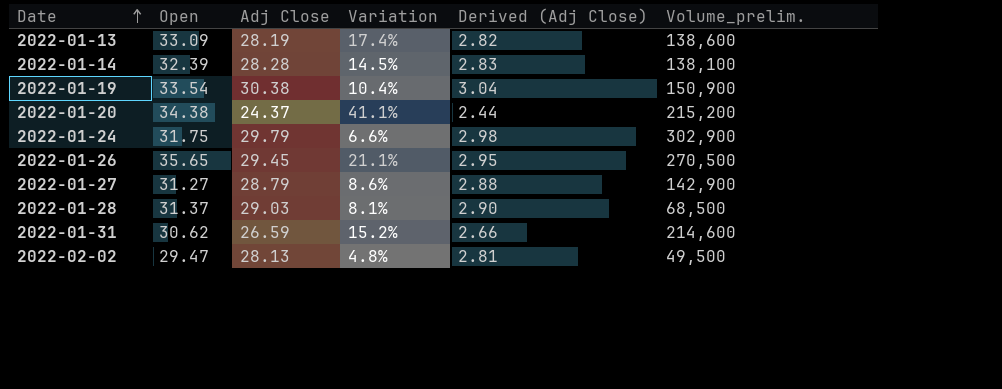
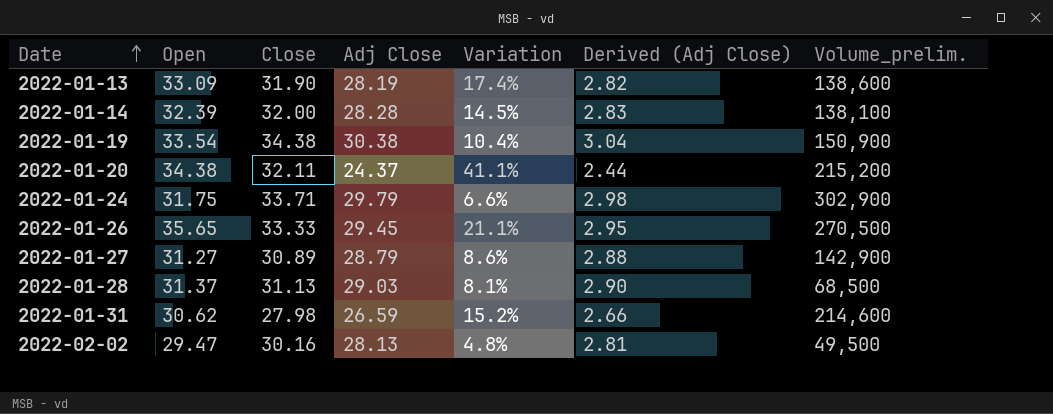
column Close | position: none -> 3

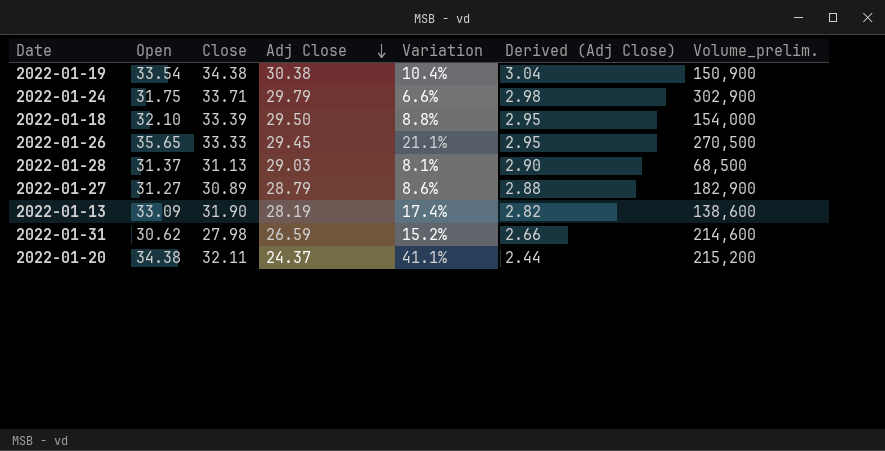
row order: Date ascending -> Adj Close descending
row 2022-01-14: 32.39 | 32.00 | 28.28 | 14.5% | 2.83 | 138,100 -> none
row 2022-02-02: 29.47 | 30.16 | 28.13 | 4.8% | 2.81 | 49,500 -> none
row 2022-01-18: none -> 32.10 | 33.39 | 29.50 | 8.8% | 2.95 | 154,000
2022-01-27 | Volume_prelim.: 142,900 -> 182,900

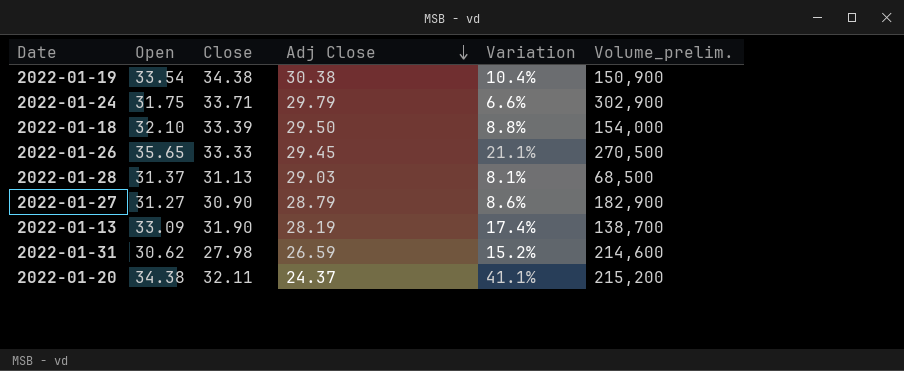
column Derived (Adj Close) | formula: [Adj Close] * 0.1 -> none
2022-01-27 | Close: 30.89 -> 30.90
2022-01-13 | Volume_prelim.: 138,600 -> 138,700

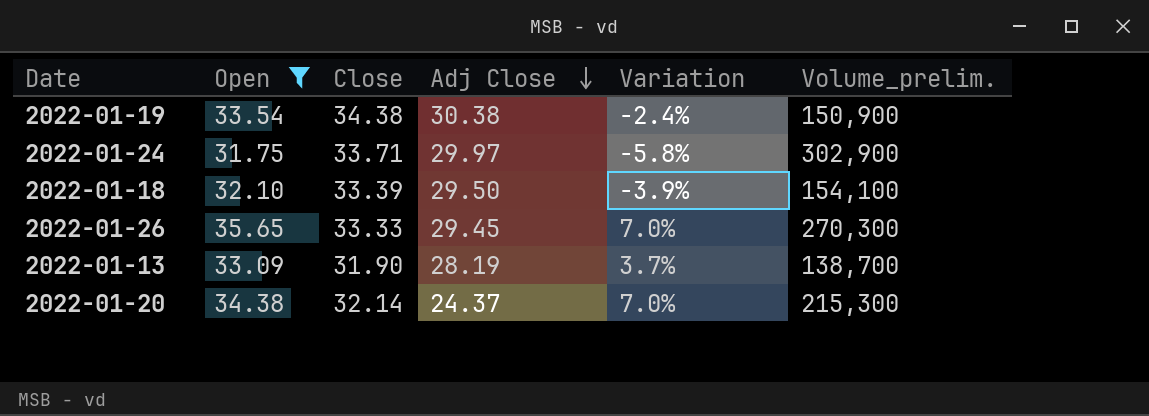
filter: none -> Open >= 31.75
column Variation | formula: ([Open] - [Adj Close]) / [Adj Close] -> ([Open] - [Close]) / [Close]
2022-01-24 | Adj Close: 29.79 -> 29.97
2022-01-18 | Volume_prelim.: 154,000 -> 154,100
2022-01-26 | Volume_prelim.: 270,500 -> 270,300
2022-01-20 | Close: 32.11 -> 32.14
2022-01-20 | Volume_prelim.: 215,200 -> 215,300

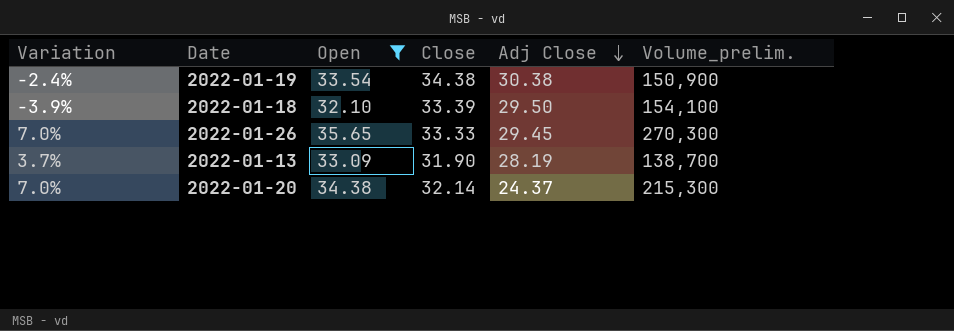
column Variation | position: 5 -> 1
row 2022-01-24: 31.75 | 33.71 | 29.97 | -5.8% | 302,900 -> none

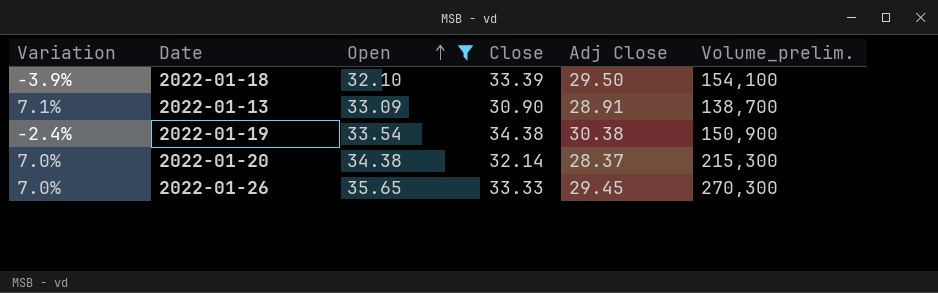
row order: Adj Close descending -> Open ascending
2022-01-13 | Variation: 3.7% -> 7.1%
2022-01-13 | Close: 31.90 -> 30.90
2022-01-13 | Adj Close: 28.19 -> 28.91
2022-01-20 | Adj Close: 24.37 -> 28.37

